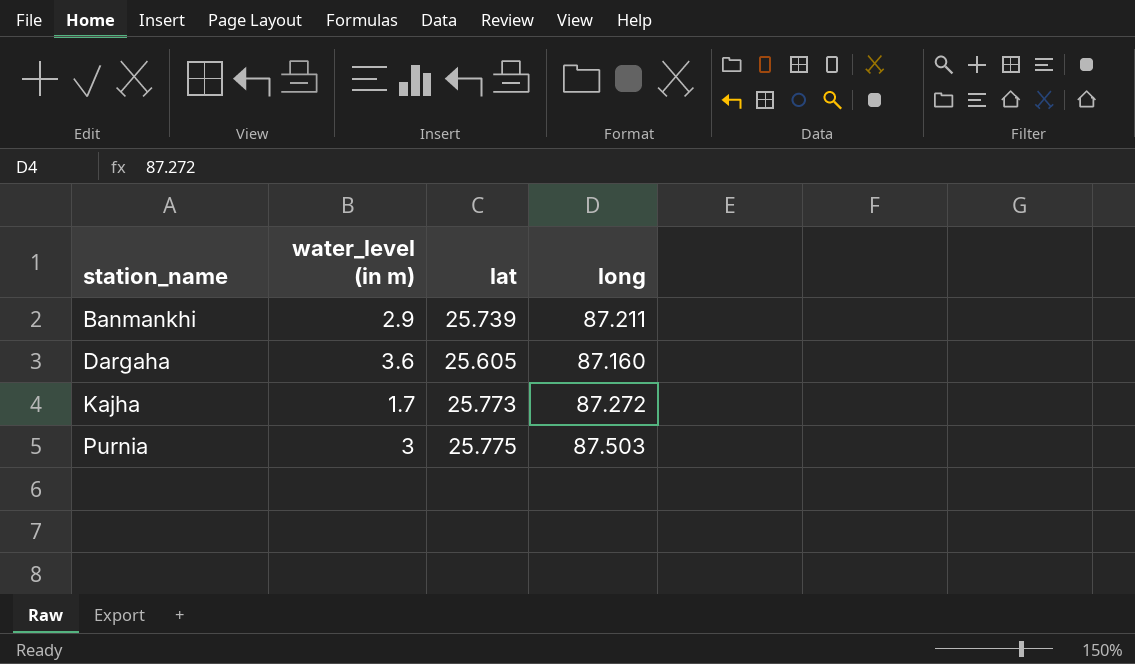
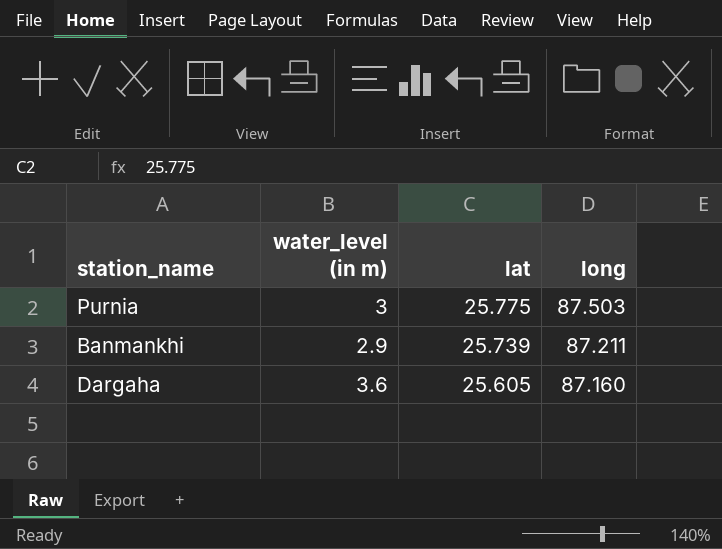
row order: station_name ascending -> lat descending
row Kajha: 1.7 | 25.773 | 87.272 -> none

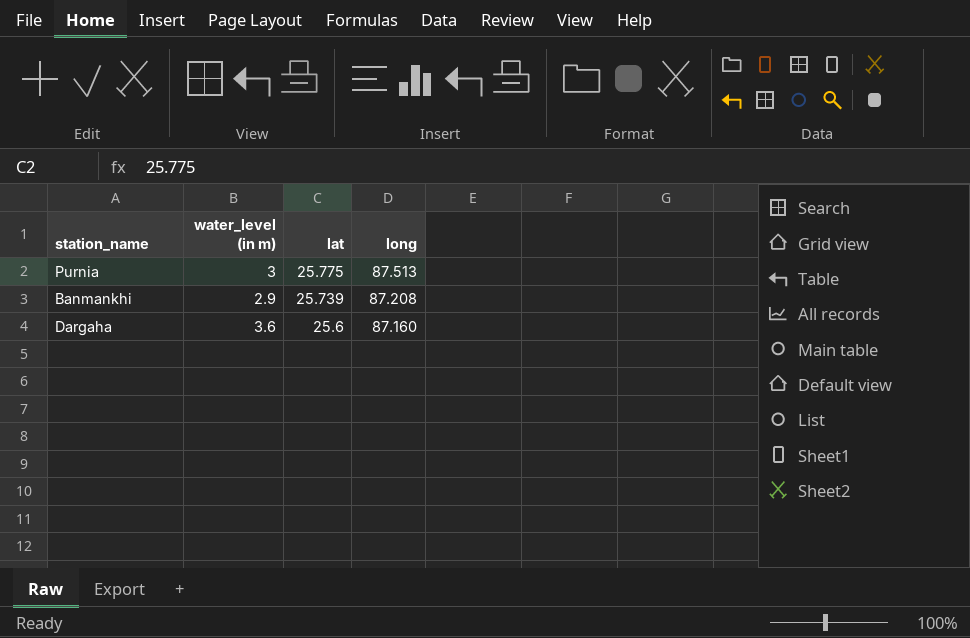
Purnia | long: 87.503 -> 87.513
Banmankhi | long: 87.211 -> 87.208
Dargaha | lat: 25.605 -> 25.6

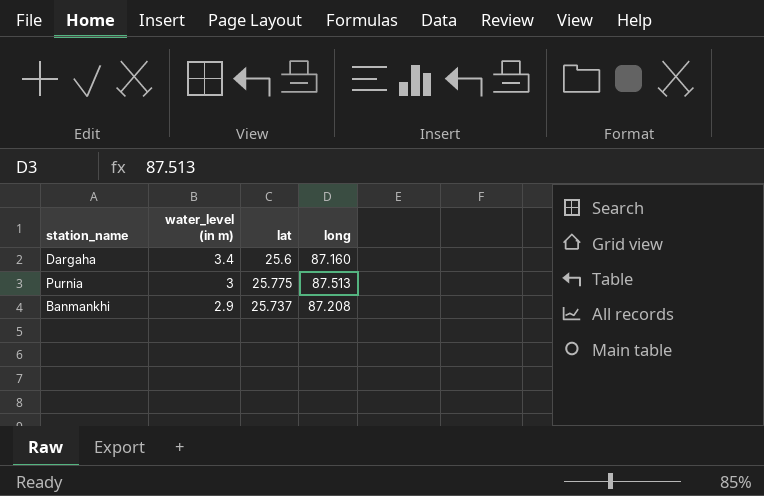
row order: lat descending -> water_level (in m) descending
Dargaha | water_level (in m): 3.6 -> 3.4
Banmankhi | lat: 25.739 -> 25.737

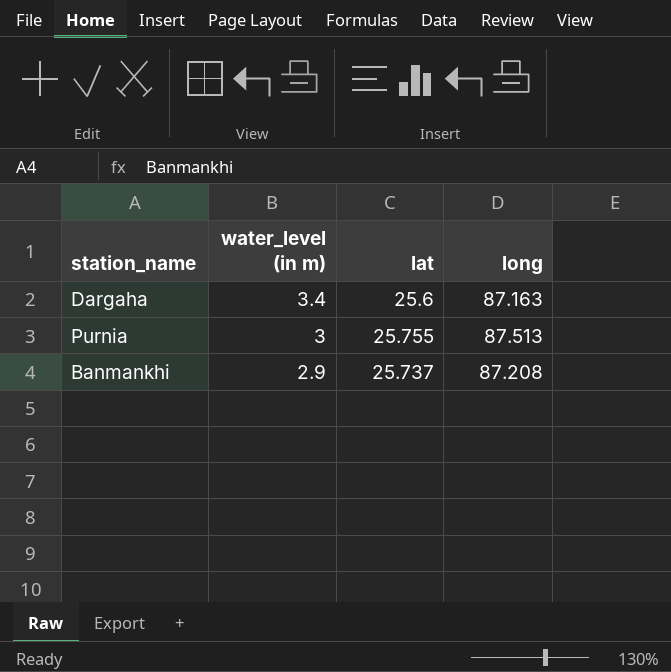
Dargaha | long: 87.160 -> 87.163
Purnia | lat: 25.775 -> 25.755

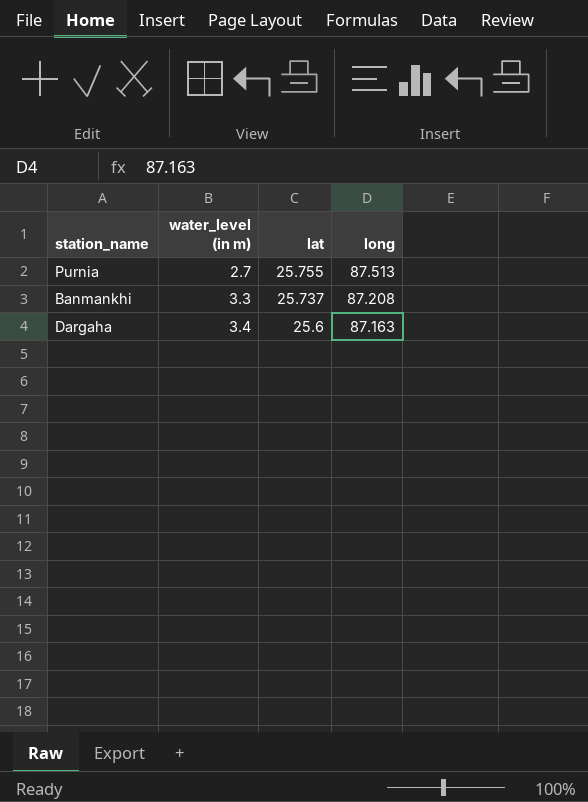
row order: water_level (in m) descending -> water_level (in m) ascending
Purnia | water_level (in m): 3 -> 2.7
Banmankhi | water_level (in m): 2.9 -> 3.3

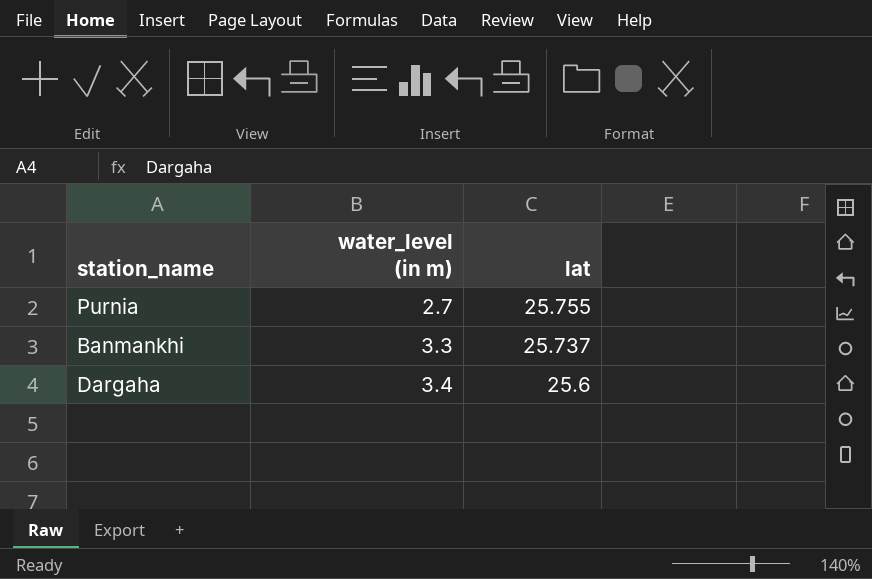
column long | position: 4 -> none

